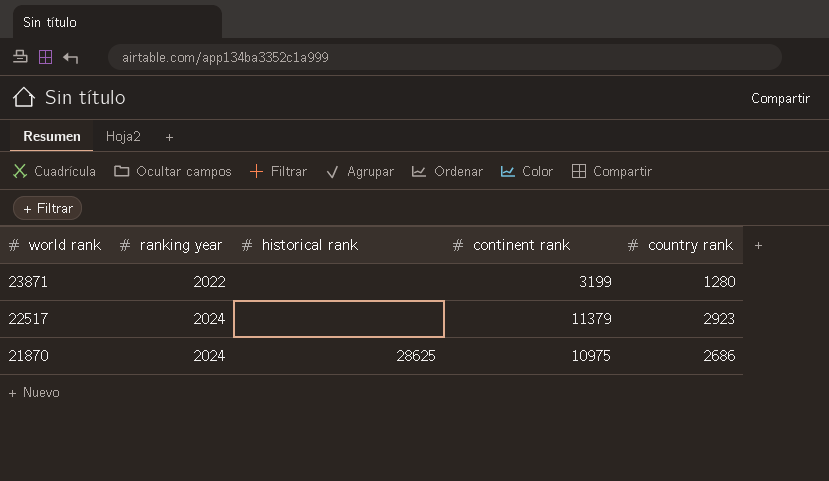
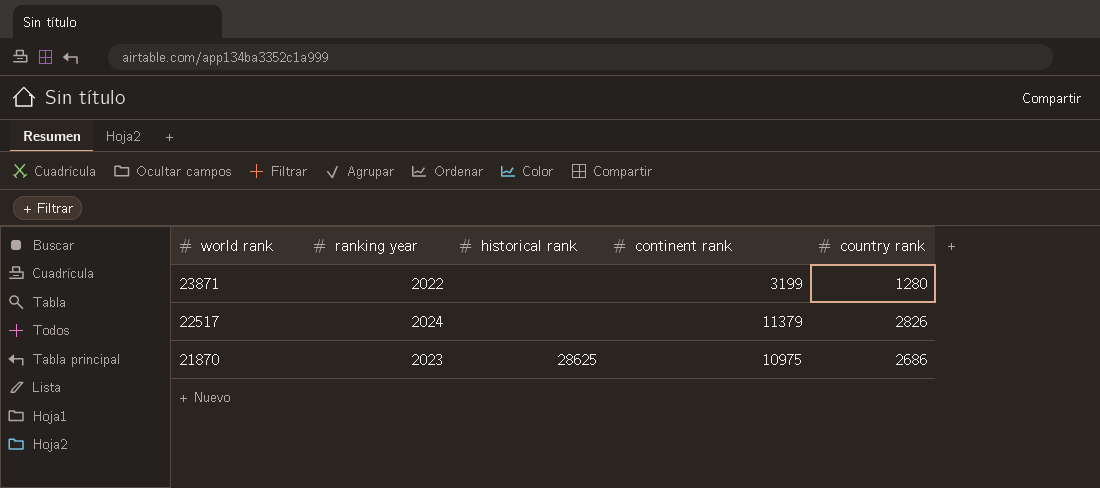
22517 | country rank: 2923 -> 2826
21870 | ranking year: 2024 -> 2023

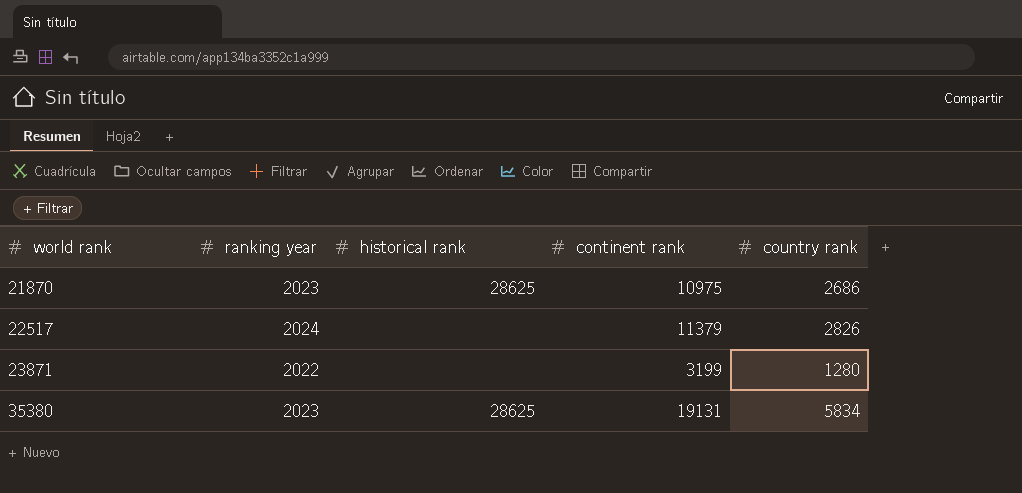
row order: world rank descending -> world rank ascending
row 35380: none -> 2023 | 28625 | 19131 | 5834

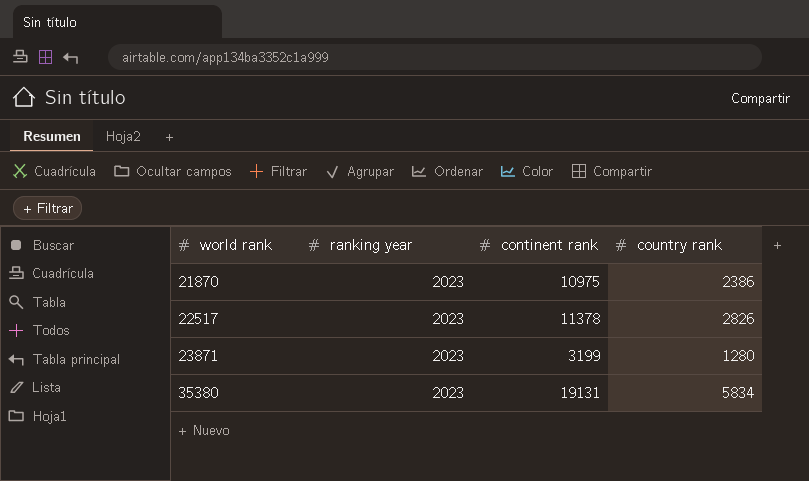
column historical rank | position: 3 -> none
21870 | country rank: 2686 -> 2386
22517 | ranking year: 2024 -> 2023
22517 | continent rank: 11379 -> 11378
23871 | ranking year: 2022 -> 2023

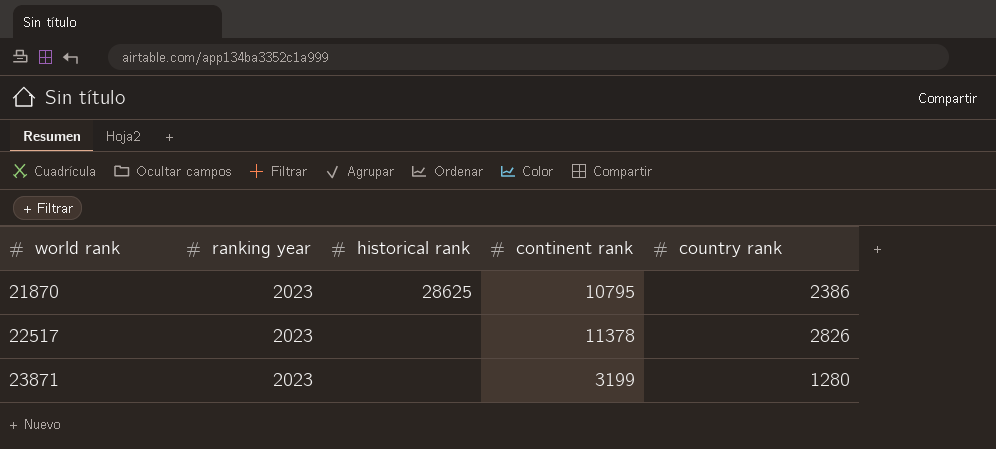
column historical rank | position: none -> 3
row 35380: 2023 | 19131 | 5834 -> none
21870 | continent rank: 10975 -> 10795

